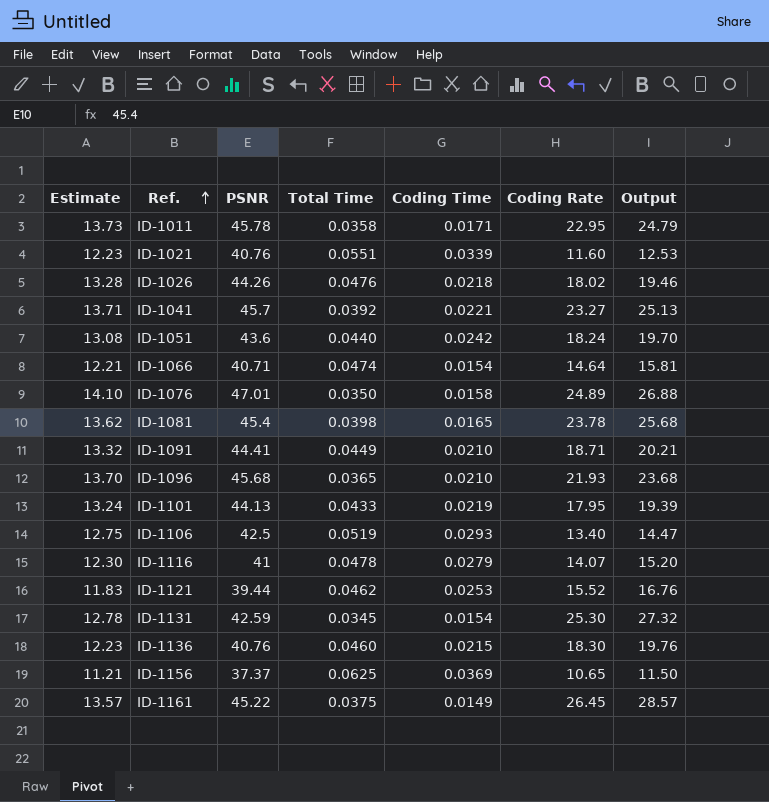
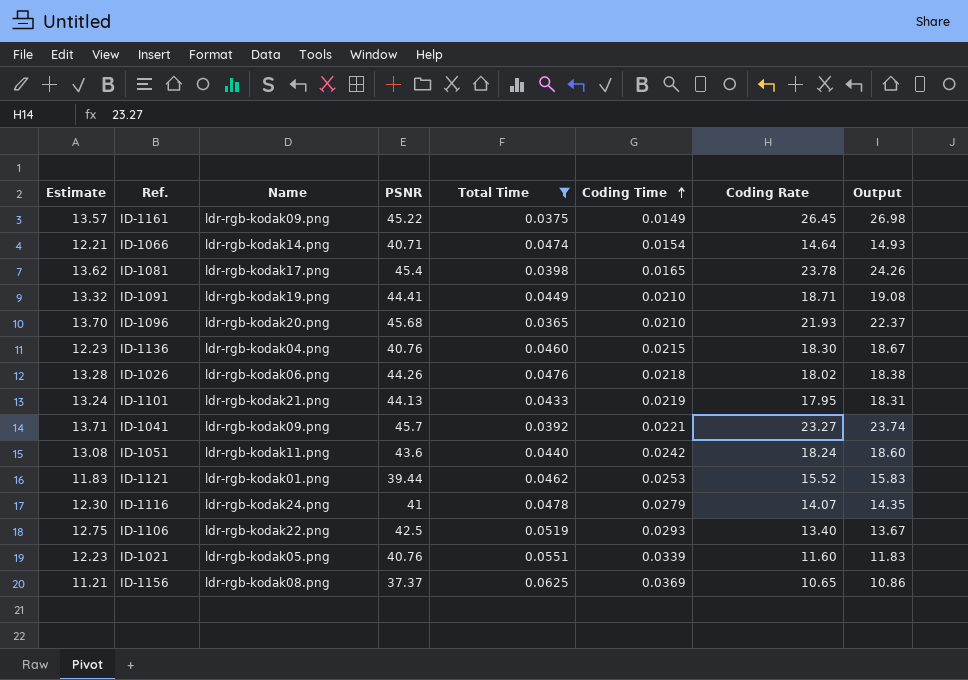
filter: none -> Total Time >= 0.0365
row order: Ref. ascending -> Coding Time ascending
column Name | position: none -> 3
column Output | formula: [Coding Rate] * 1.08 -> [Coding Rate] * 1.02

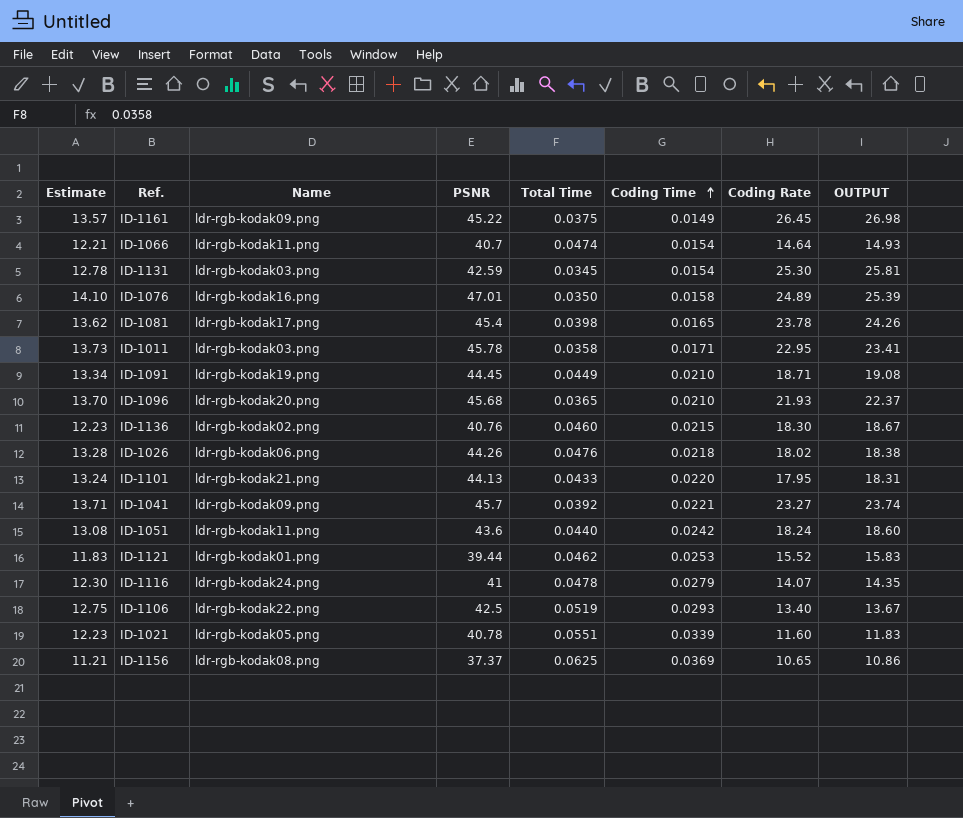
filter: Total Time >= 0.0365 -> none
column name: Output -> OUTPUT
ID-1066 | Name: ldr-rgb-kodak14.png -> ldr-rgb-kodak11.png
ID-1066 | PSNR: 40.71 -> 40.7
ID-1091 | Estimate: 13.32 -> 13.34
ID-1091 | PSNR: 44.41 -> 44.45
ID-1136 | Name: ldr-rgb-kodak04.png -> ldr-rgb-kodak02.png
ID-1101 | Coding Time: 0.0219 -> 0.0220
ID-1021 | PSNR: 40.76 -> 40.78

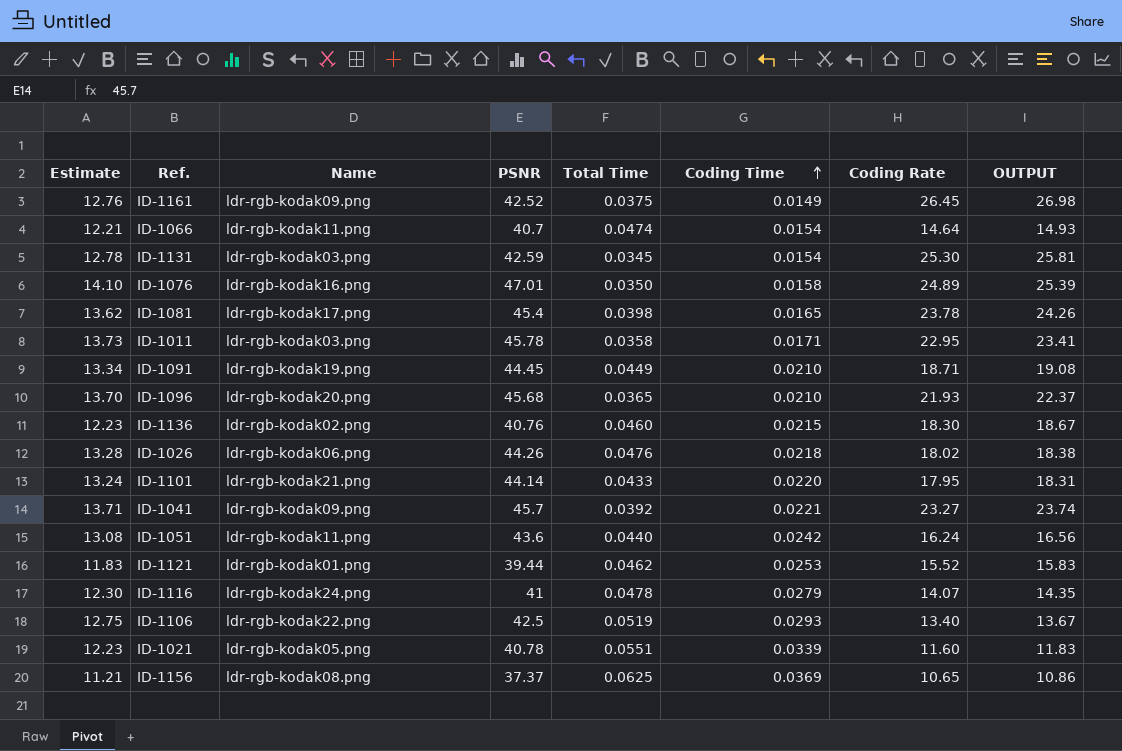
ID-1161 | Estimate: 13.57 -> 12.76
ID-1161 | PSNR: 45.22 -> 42.52
ID-1101 | PSNR: 44.13 -> 44.14
ID-1051 | Coding Rate: 18.24 -> 16.24
ID-1051 | OUTPUT: 18.60 -> 16.56

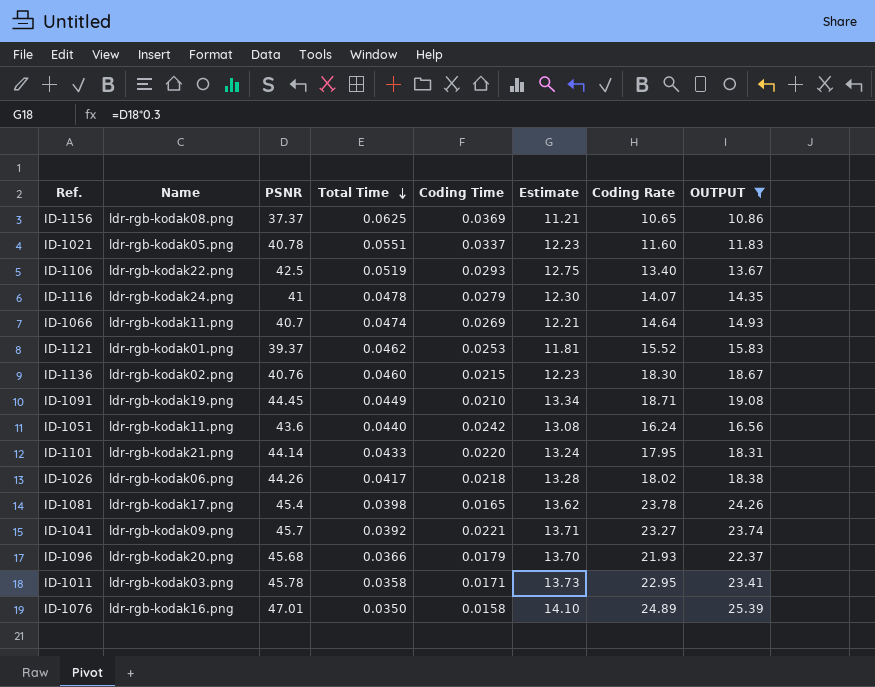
filter: none -> OUTPUT <= 25.39
row order: Coding Time ascending -> Total Time descending
column Estimate | position: 1 -> 6
ID-1021 | Coding Time: 0.0339 -> 0.0337
ID-1066 | Coding Time: 0.0154 -> 0.0269
ID-1121 | PSNR: 39.44 -> 39.37
ID-1121 | Estimate: 11.83 -> 11.81
ID-1026 | Total Time: 0.0476 -> 0.0417
ID-1096 | Total Time: 0.0365 -> 0.0366
ID-1096 | Coding Time: 0.0210 -> 0.0179

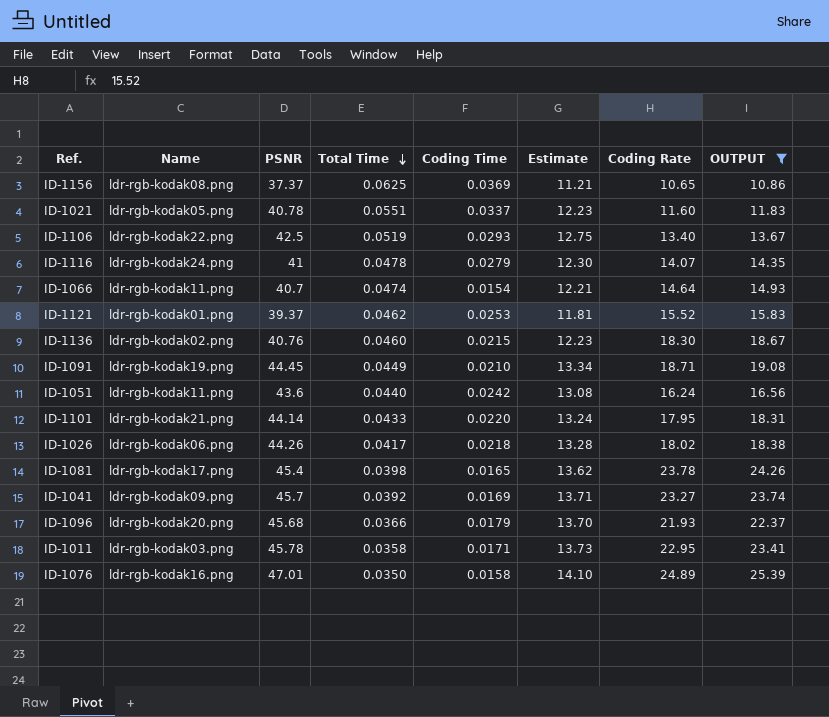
ID-1066 | Coding Time: 0.0269 -> 0.0154
ID-1041 | Coding Time: 0.0221 -> 0.0169

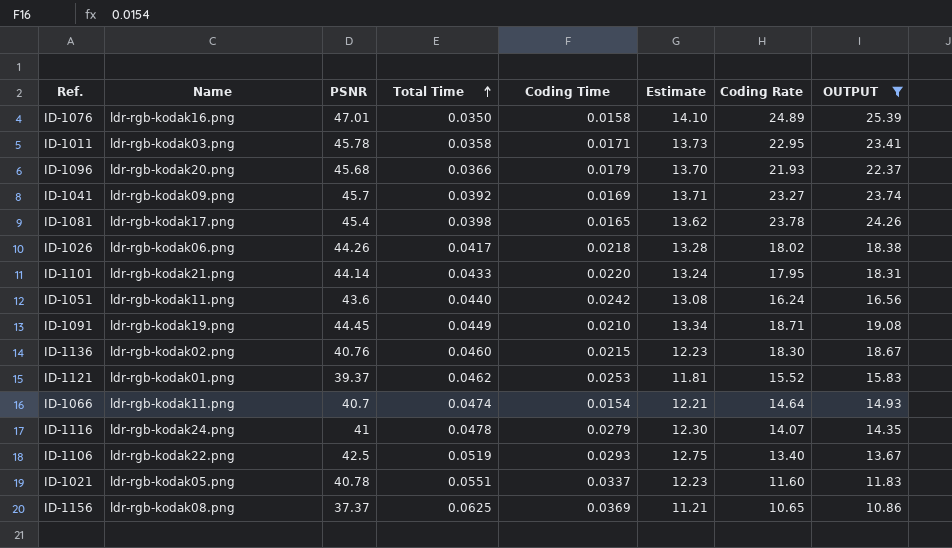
row order: Total Time descending -> Total Time ascending

